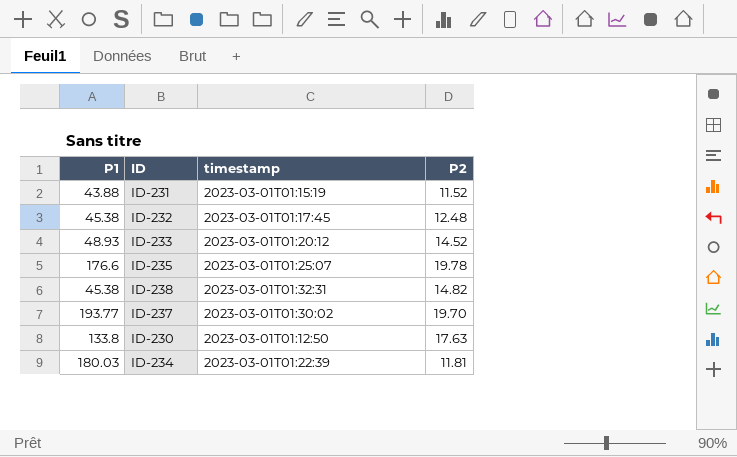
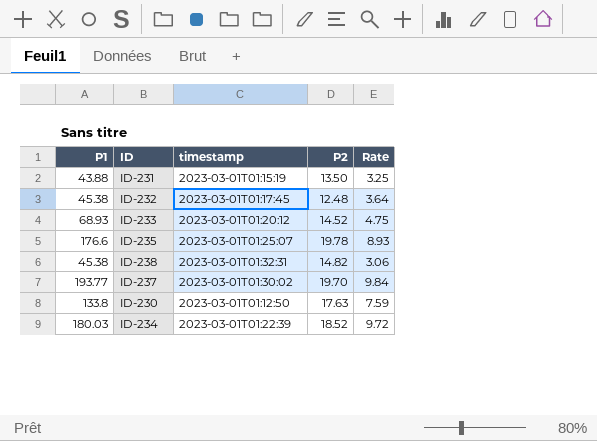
column Rate | formula: none -> [P1] / [P2]
ID-231 | P2: 11.52 -> 13.50
ID-233 | P1: 48.93 -> 68.93
ID-234 | P2: 11.81 -> 18.52

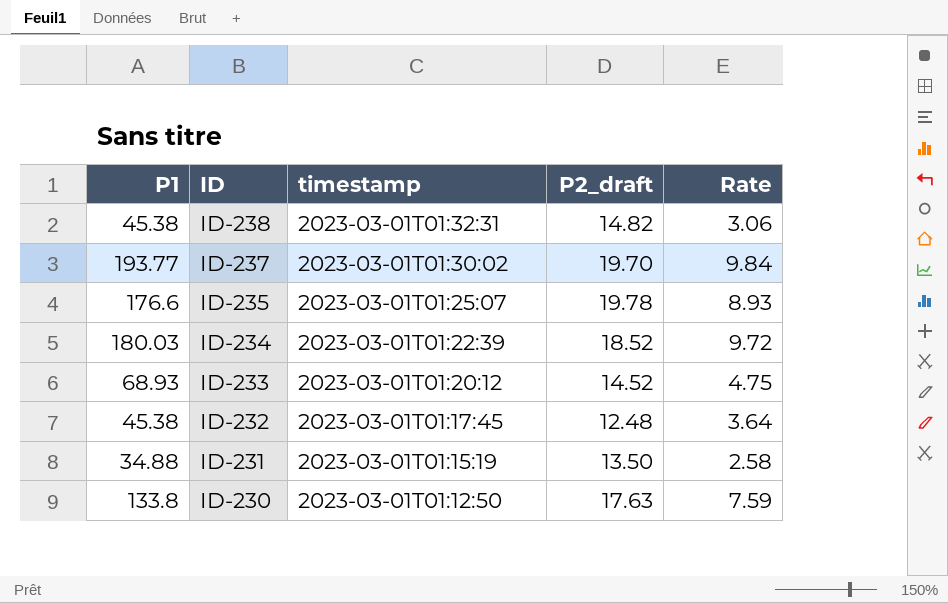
row order: none -> ID descending
column name: P2 -> P2_draft
ID-231 | P1: 43.88 -> 34.88
ID-231 | Rate: 3.25 -> 2.58

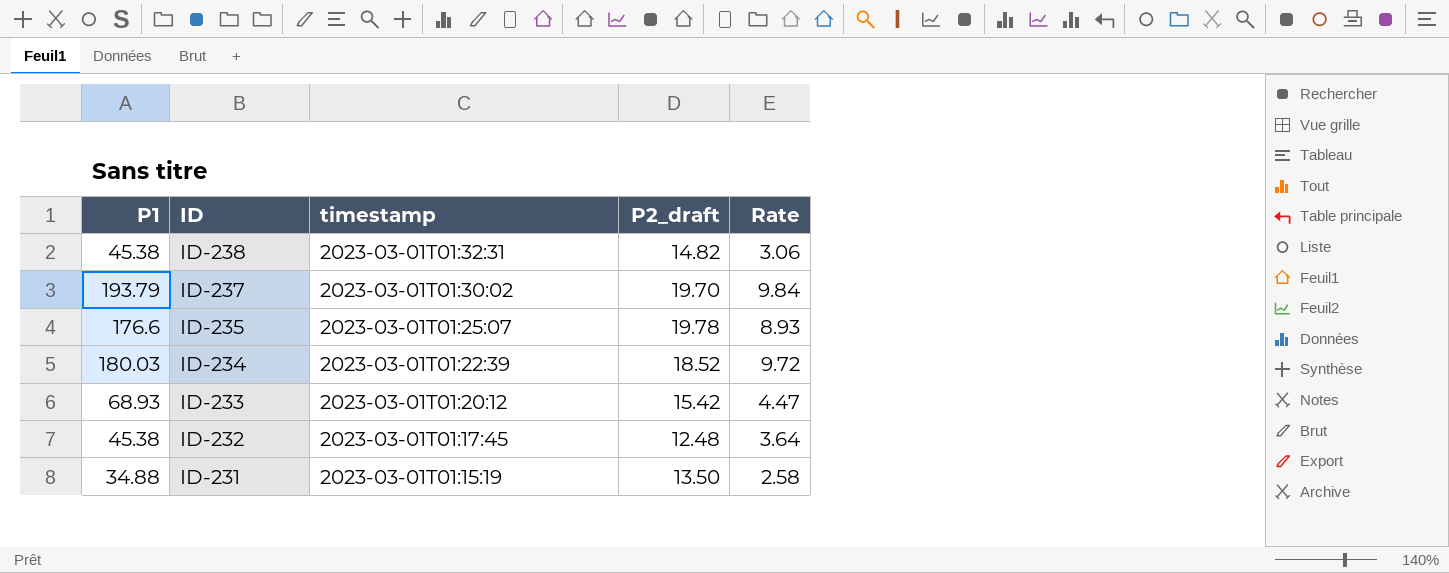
row ID-230: 133.8 | 2023-03-01T01:12:50 | 17.63 | 7.59 -> none
ID-237 | P1: 193.77 -> 193.79
ID-233 | P2_draft: 14.52 -> 15.42
ID-233 | Rate: 4.75 -> 4.47

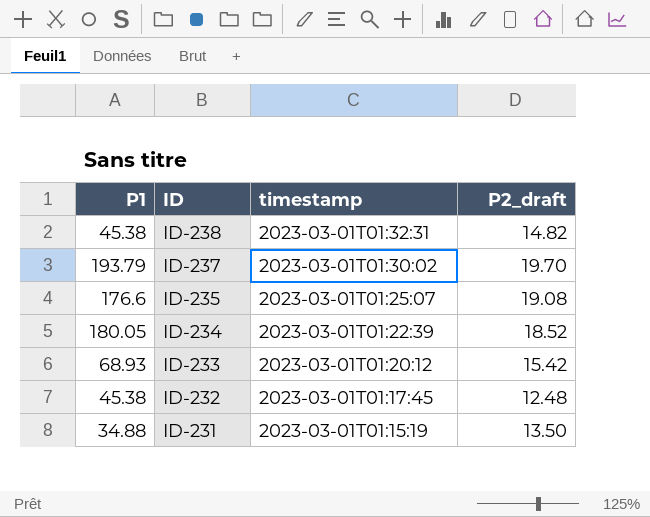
column Rate | formula: [P1] / [P2_draft] -> none
ID-235 | P2_draft: 19.78 -> 19.08
ID-234 | P1: 180.03 -> 180.05

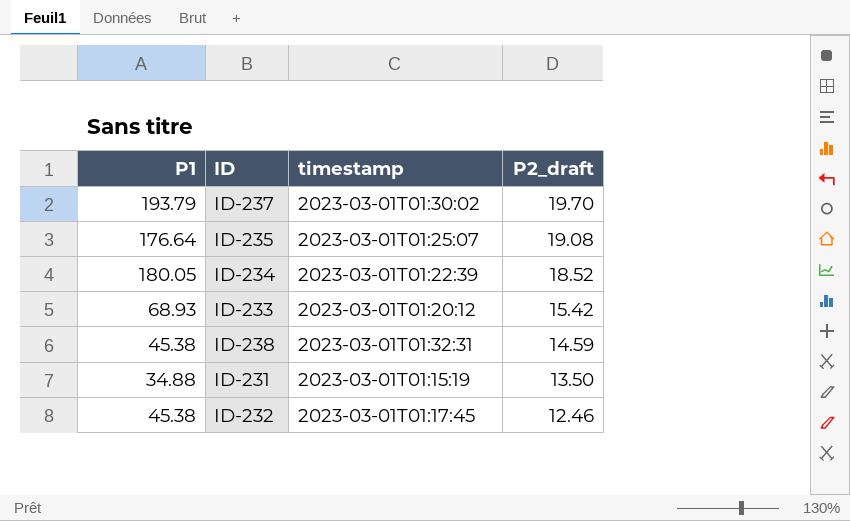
row order: ID descending -> P2_draft descending
ID-235 | P1: 176.6 -> 176.64
ID-238 | P2_draft: 14.82 -> 14.59
ID-232 | P2_draft: 12.48 -> 12.46

